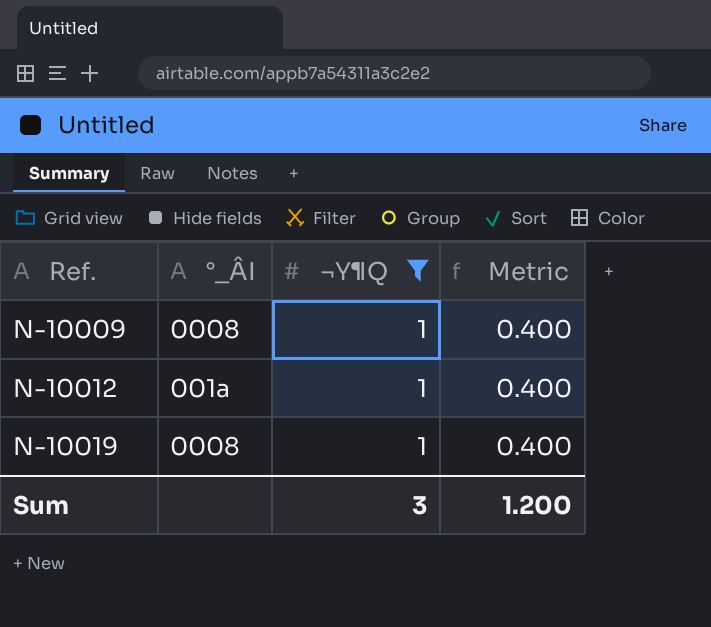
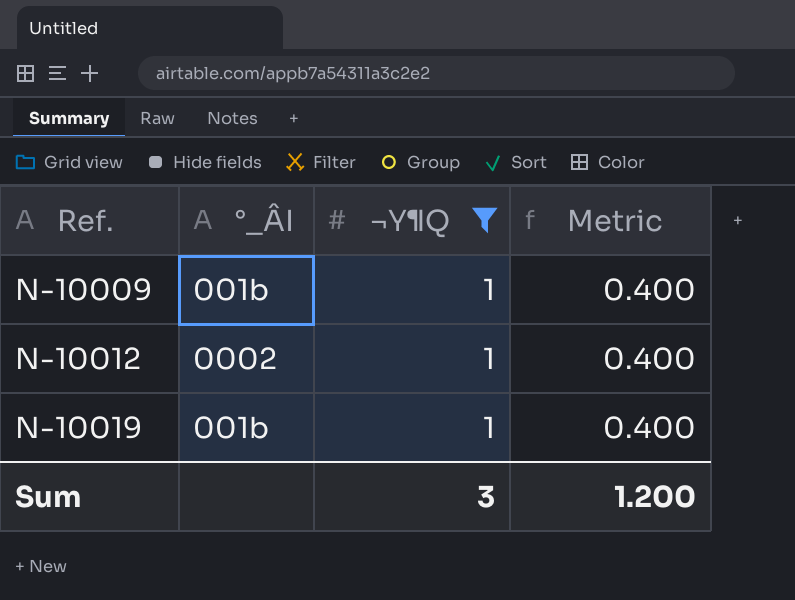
N-10009 | °_ÂI: 0008 -> 001b
N-10012 | °_ÂI: 001a -> 0002
N-10019 | °_ÂI: 0008 -> 001b

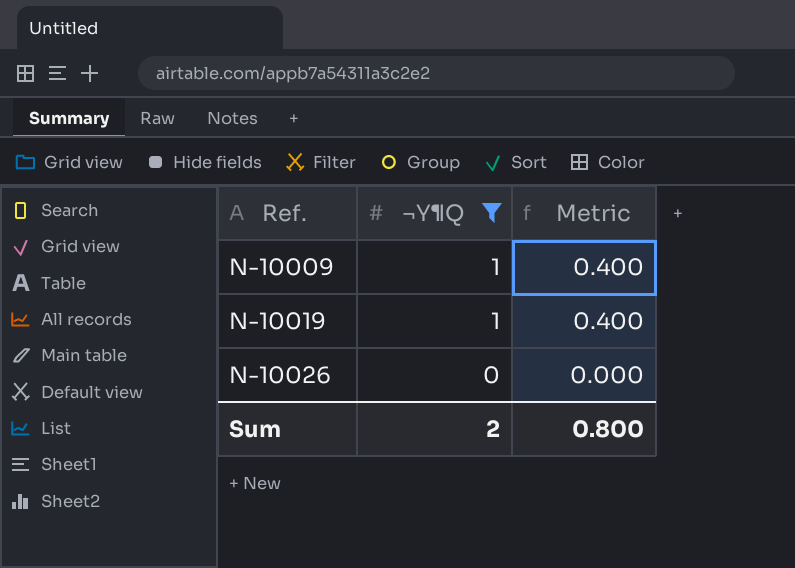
column °_ÂI | position: 2 -> none
row N-10012: 0002 | 1 | 0.400 -> none
row N-10026: none -> 0 | 0.000
Sum | ¬Y¶Q: 3 -> 2
Sum | Metric: 1.200 -> 0.800

